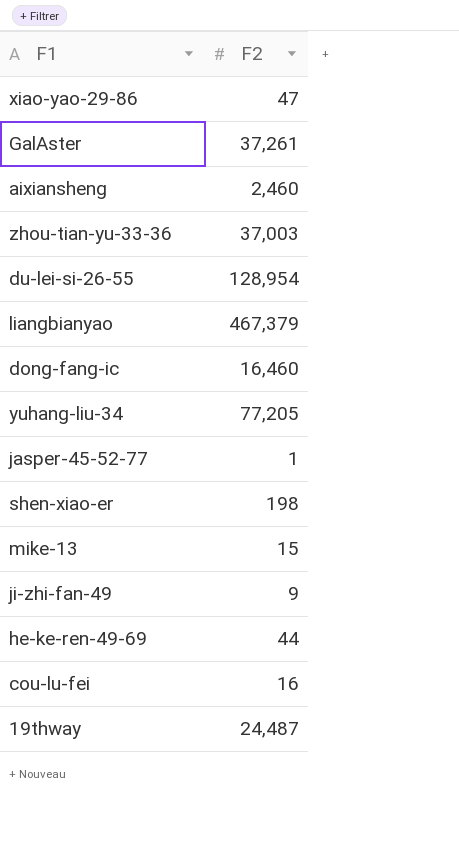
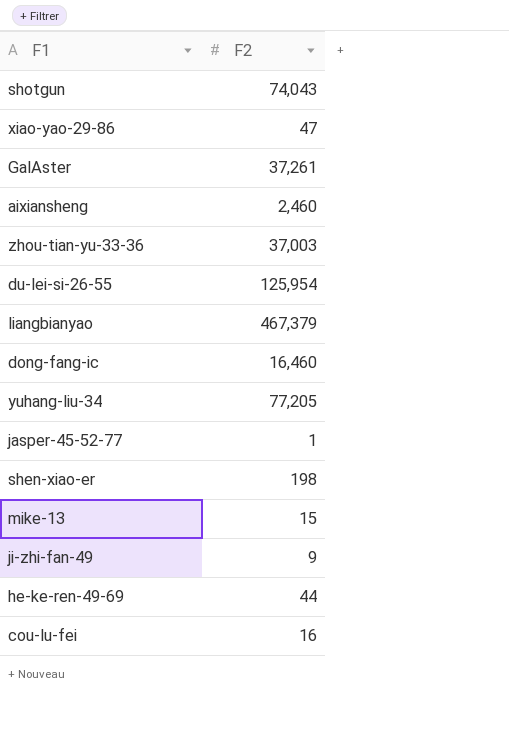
row 19thway: 24,487 -> none
row shotgun: none -> 74,043
du-lei-si-26-55 | F2: 128,954 -> 125,954

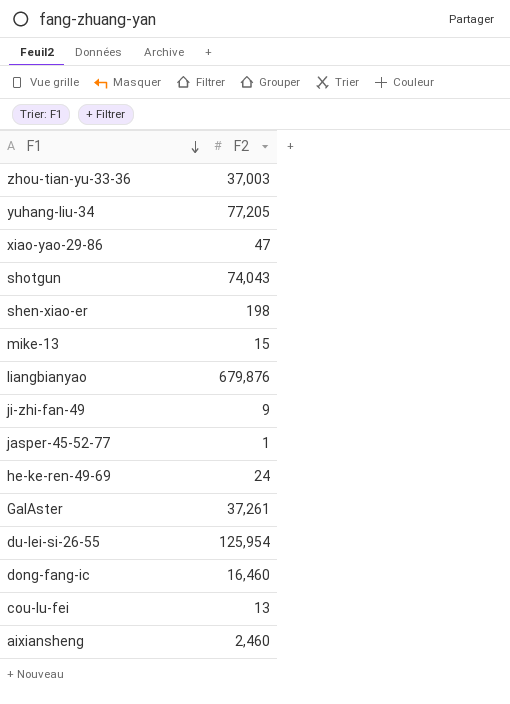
row order: none -> F1 descending
liangbianyao | F2: 467,379 -> 679,876
he-ke-ren-49-69 | F2: 44 -> 24
cou-lu-fei | F2: 16 -> 13

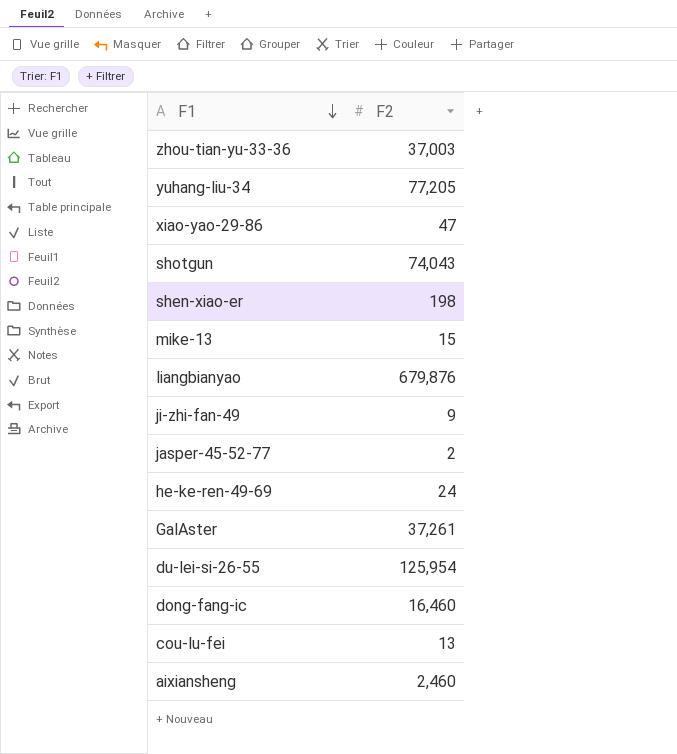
jasper-45-52-77 | F2: 1 -> 2

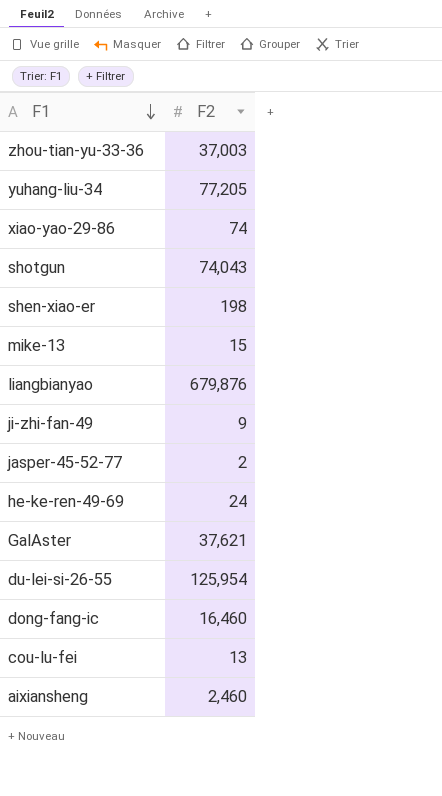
xiao-yao-29-86 | F2: 47 -> 74
GalAster | F2: 37,261 -> 37,621

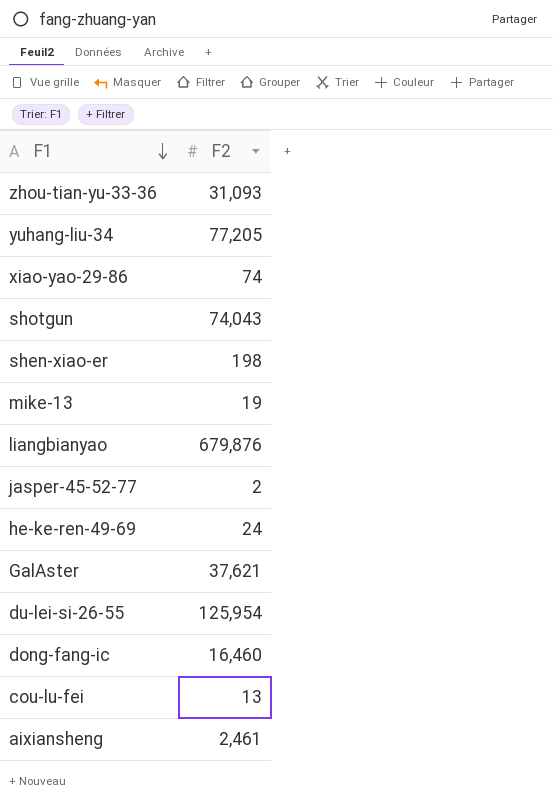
row ji-zhi-fan-49: 9 -> none
zhou-tian-yu-33-36 | F2: 37,003 -> 31,093
mike-13 | F2: 15 -> 19
aixiansheng | F2: 2,460 -> 2,461

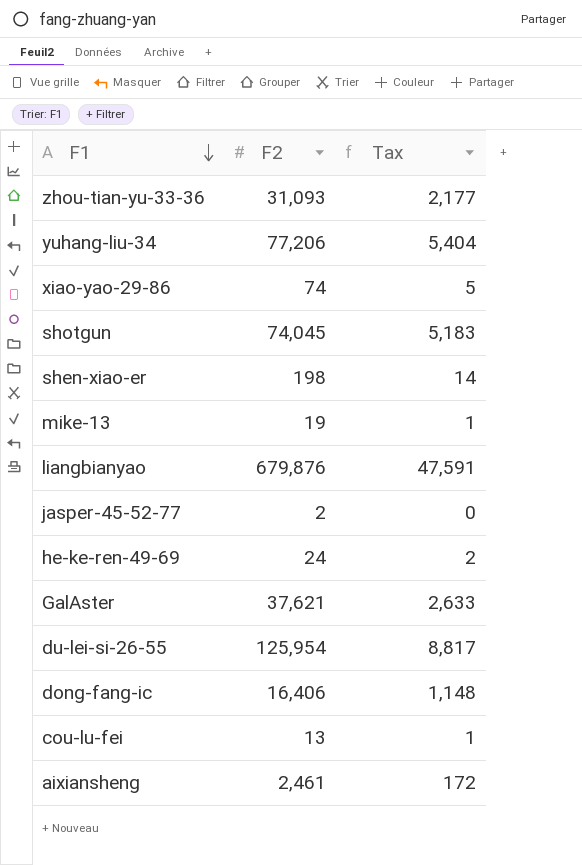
column Tax | formula: none -> [F2] * 0.07
yuhang-liu-34 | F2: 77,205 -> 77,206
shotgun | F2: 74,043 -> 74,045
dong-fang-ic | F2: 16,460 -> 16,406

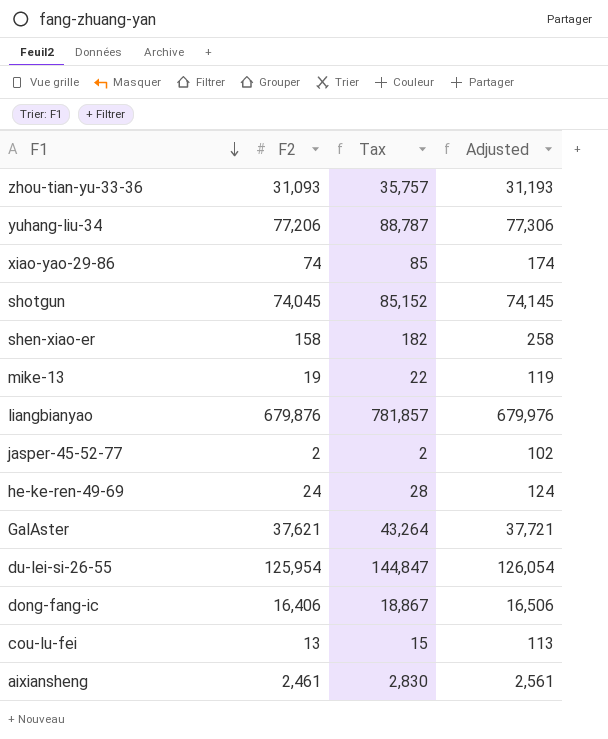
column Tax | formula: [F2] * 0.07 -> [F2] * 1.15
column Adjusted | formula: none -> [F2] + 100
shen-xiao-er | F2: 198 -> 158

